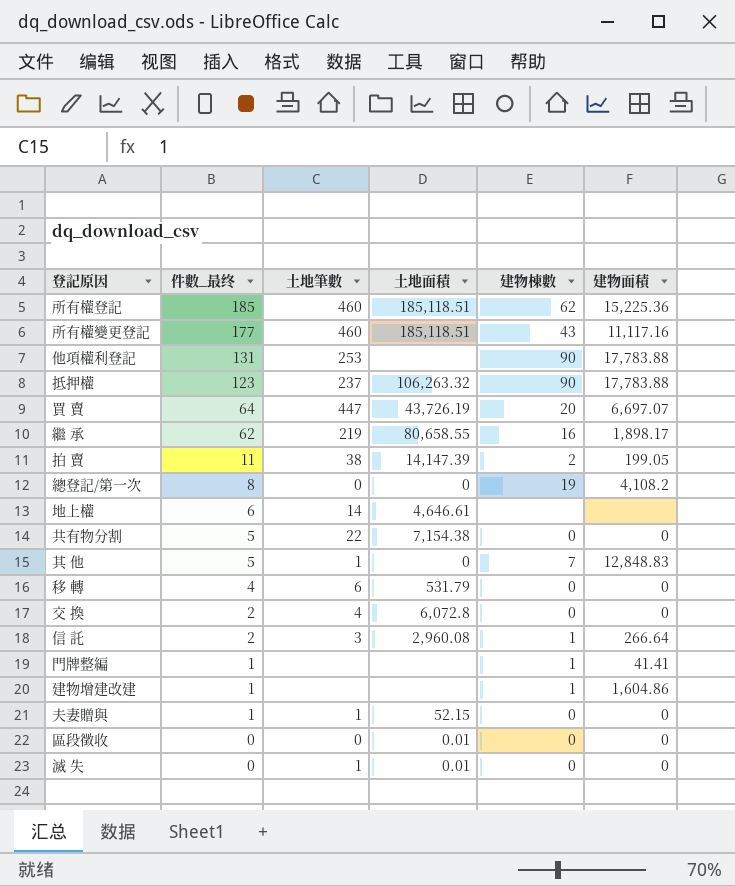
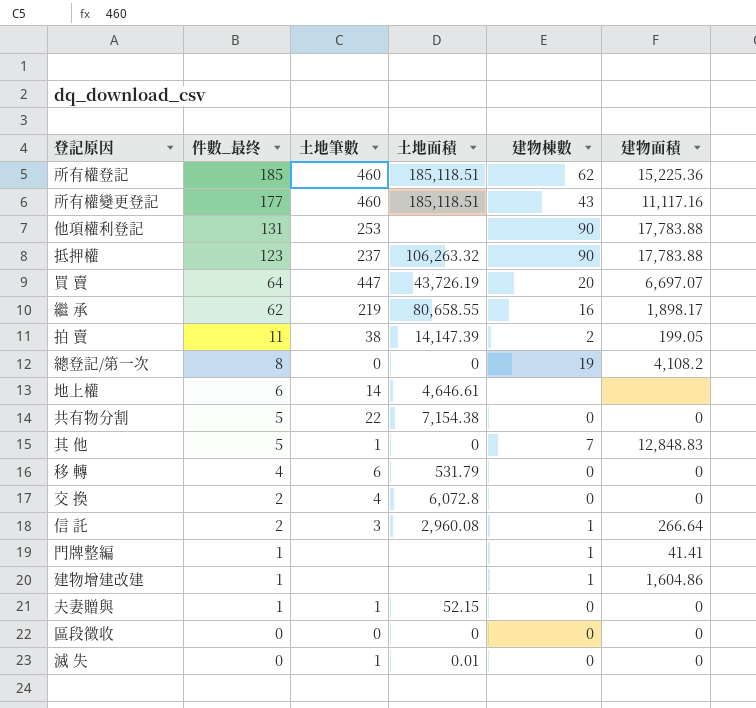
區段徵收 | 土地面積: 0.01 -> 0

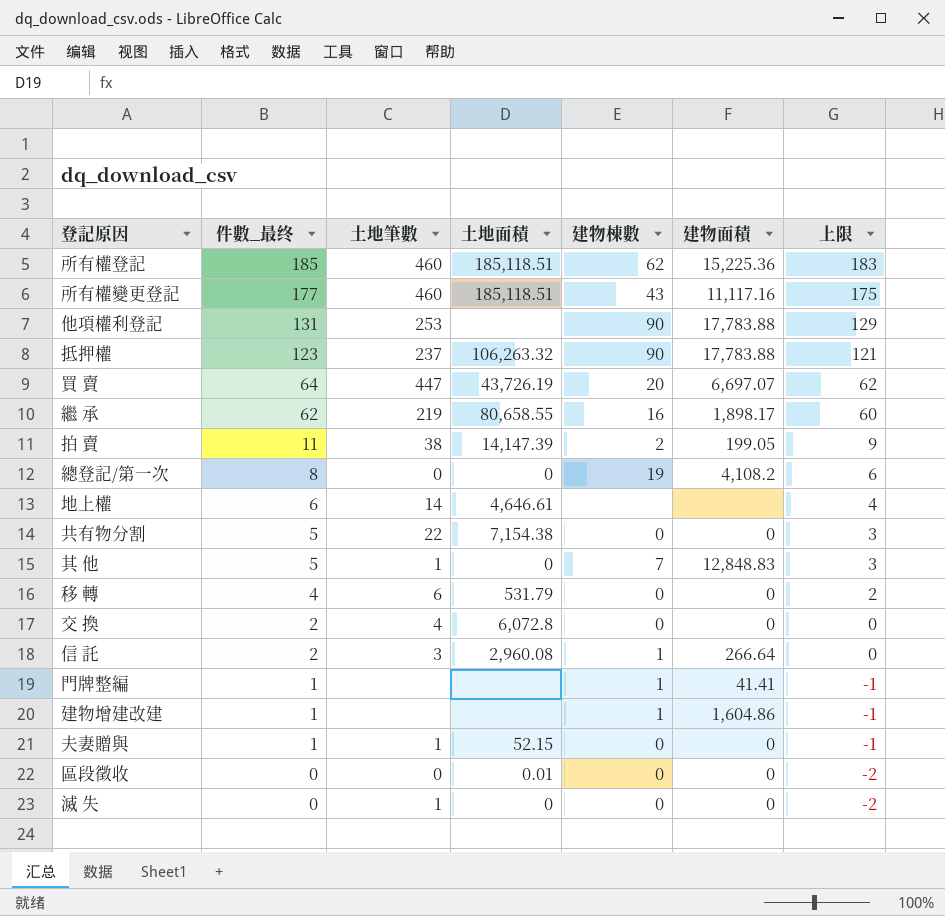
column 上限 | formula: none -> [件數_最终] - 2
區段徵收 | 土地面積: 0 -> 0.01
滅 失 | 土地面積: 0.01 -> 0

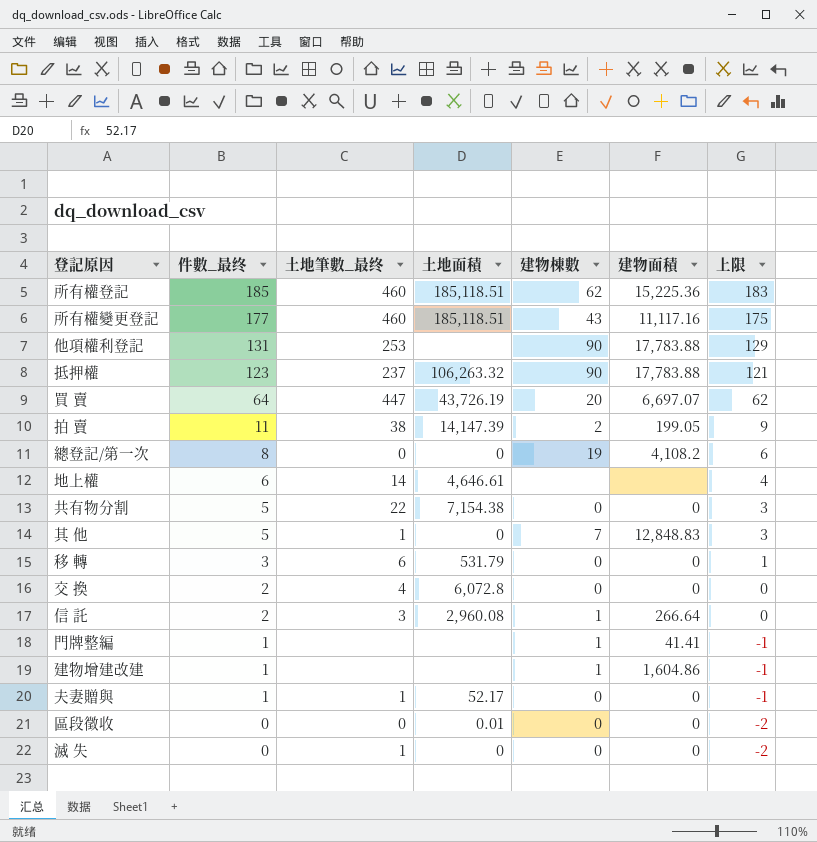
column name: 土地筆數 -> 土地筆數_最终
row 繼 承: 62 | 219 | 80,658.55 | 16 | 1,898.17 | 60 -> none
移 轉 | 件數_最终: 4 -> 3
移 轉 | 上限: 2 -> 1
夫妻贈與 | 土地面積: 52.15 -> 52.17

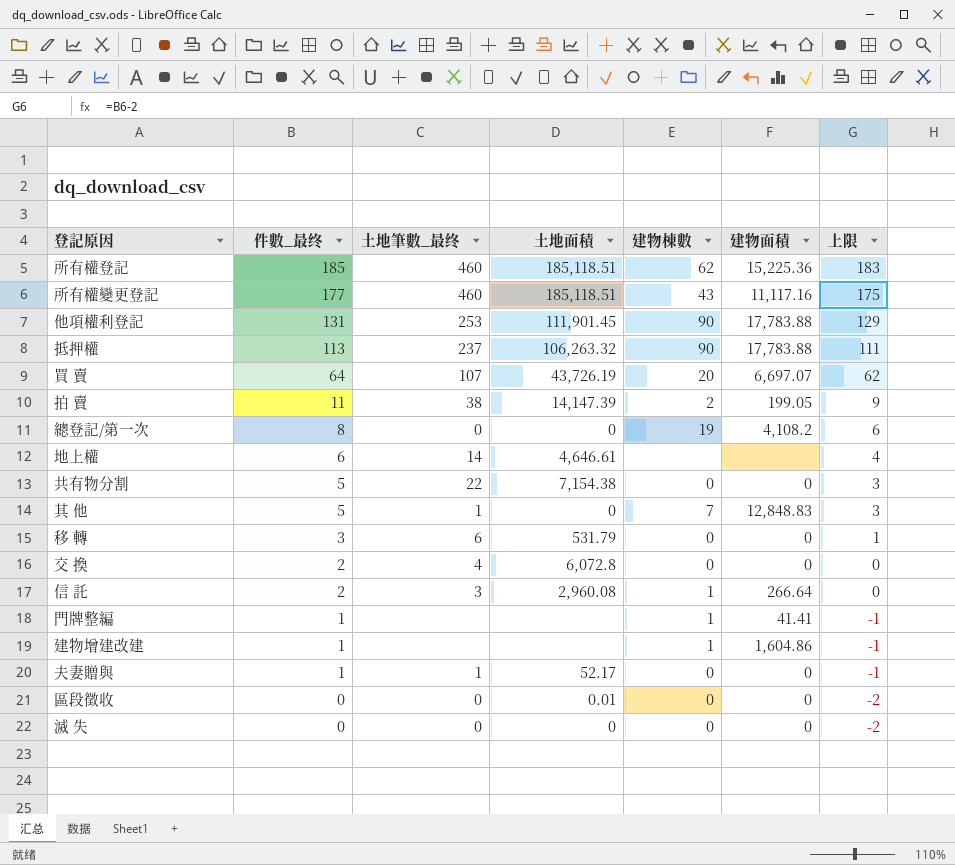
他項權利登記 | 土地面積: none -> 111,901.45
抵押權 | 件數_最终: 123 -> 113
抵押權 | 上限: 121 -> 111
買 賣 | 土地筆數_最终: 447 -> 107
滅 失 | 土地筆數_最终: 1 -> 0

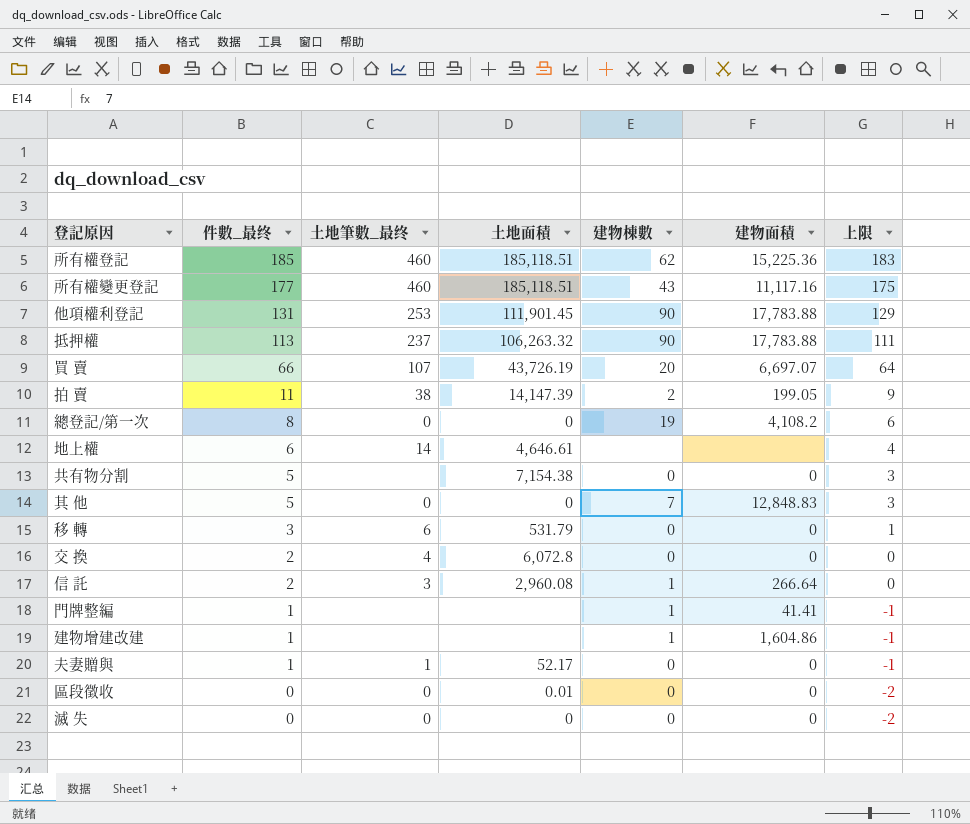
買 賣 | 件數_最终: 64 -> 66
買 賣 | 上限: 62 -> 64
共有物分割 | 土地筆數_最终: 22 -> none
其 他 | 土地筆數_最终: 1 -> 0

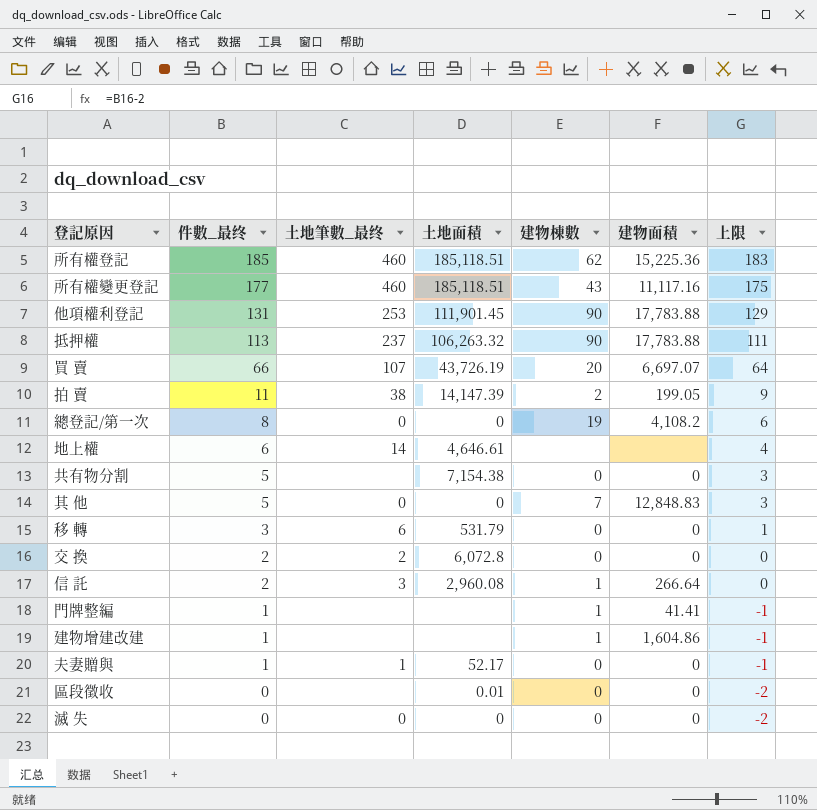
交 換 | 土地筆數_最终: 4 -> 2
區段徵收 | 土地筆數_最终: 0 -> none

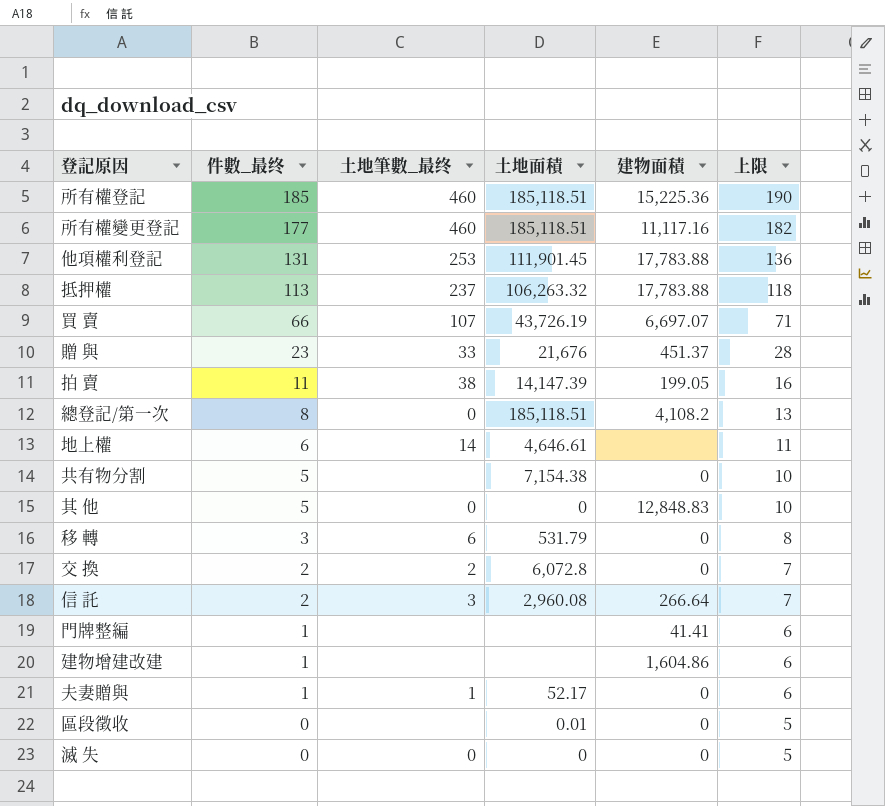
column 建物棟數 | position: 5 -> none
column 上限 | formula: [件數_最终] - 2 -> [件數_最终] + 5
row 贈 與: none -> 23 | 33 | 21,676 | 451.37 | 28
總登記/第一次 | 土地面積: 0 -> 185,118.51

